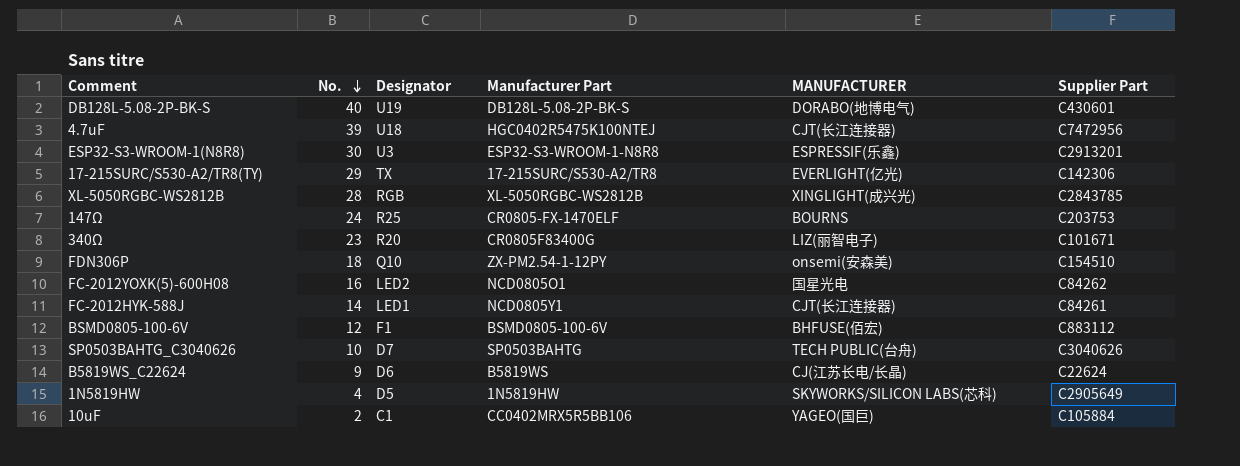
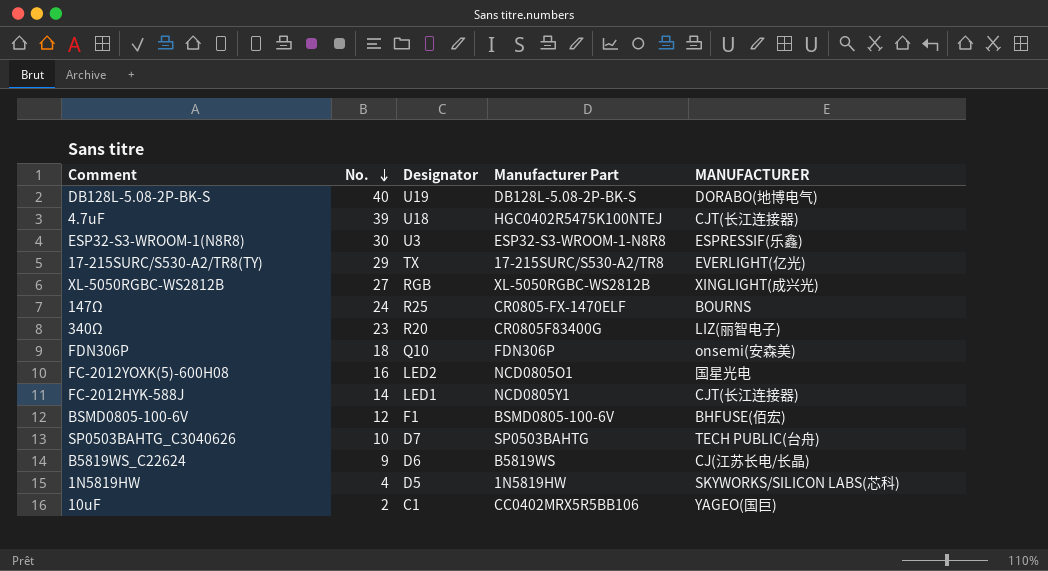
column Supplier Part | position: 6 -> none
XL-5050RGBC-WS2812B | No.: 28 -> 27
FDN306P | Manufacturer Part: ZX-PM2.54-1-12PY -> FDN306P

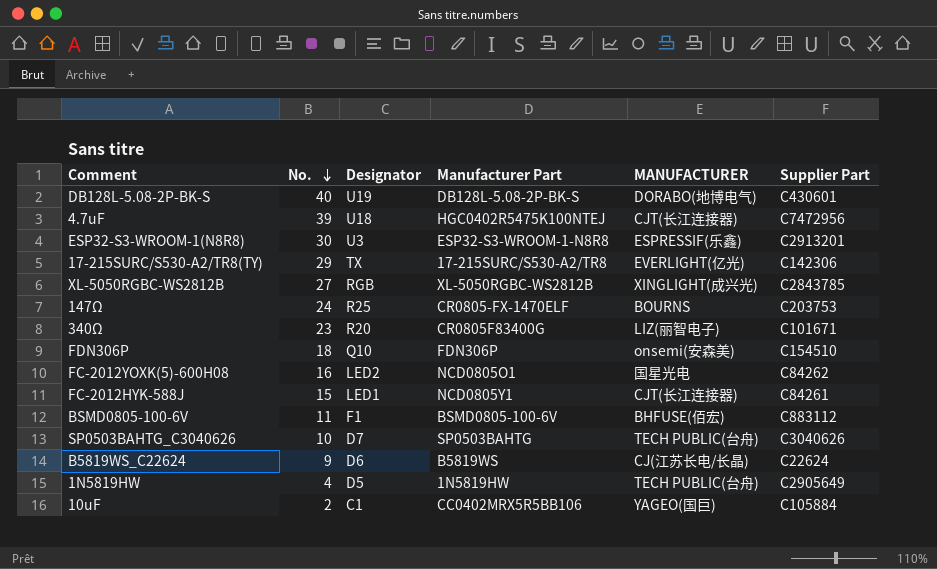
column Supplier Part | position: none -> 6
FC-2012HYK-588J | No.: 14 -> 15
BSMD0805-100-6V | No.: 12 -> 11
1N5819HW | MANUFACTURER: SKYWORKS/SILICON LABS(芯科) -> TECH PUBLIC(台舟)

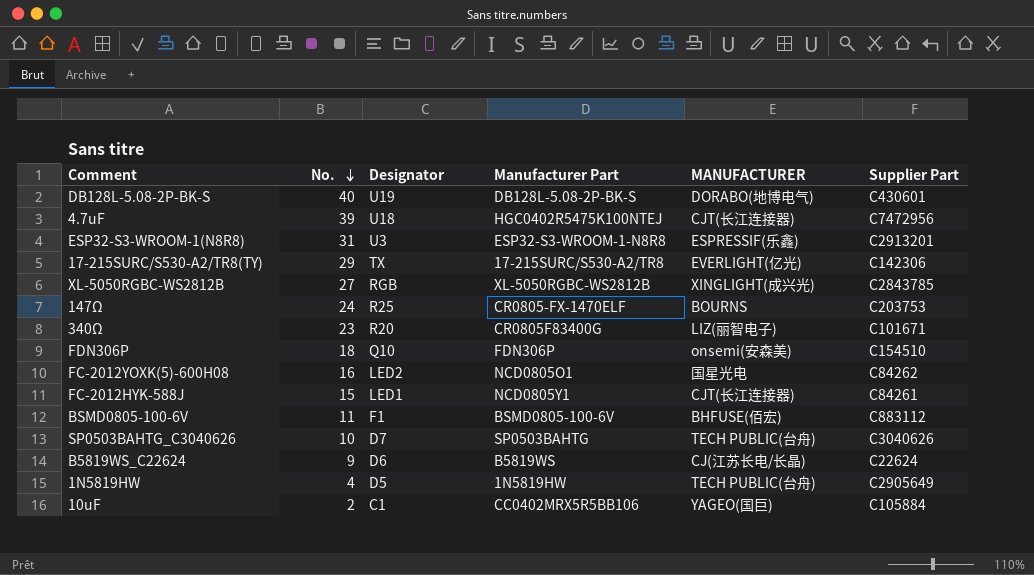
ESP32-S3-WROOM-1(N8R8) | No.: 30 -> 31

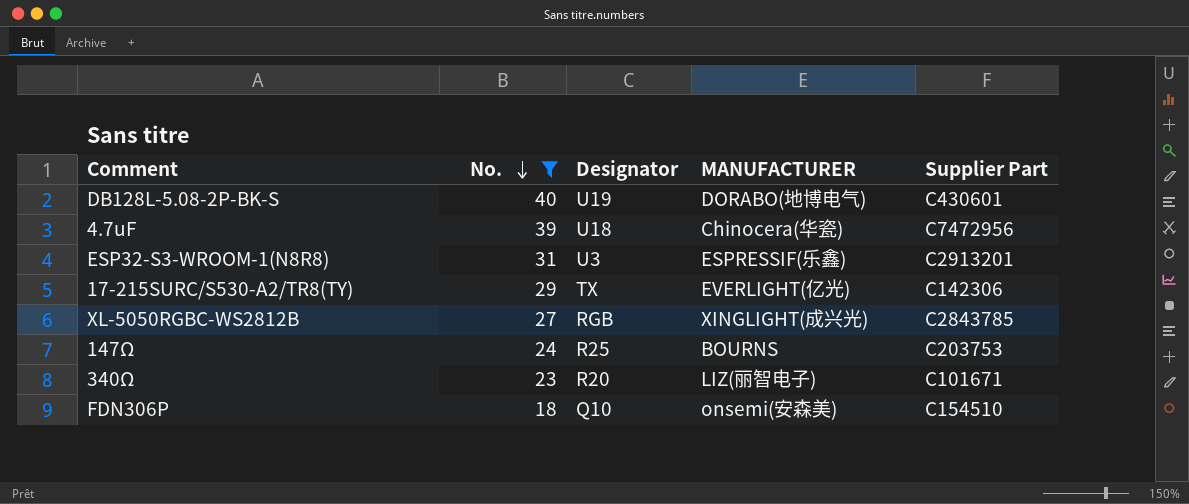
filter: none -> No. >= 18
column Manufacturer Part | position: 4 -> none
4.7uF | MANUFACTURER: CJT(长江连接器) -> Chinocera(华瓷)

